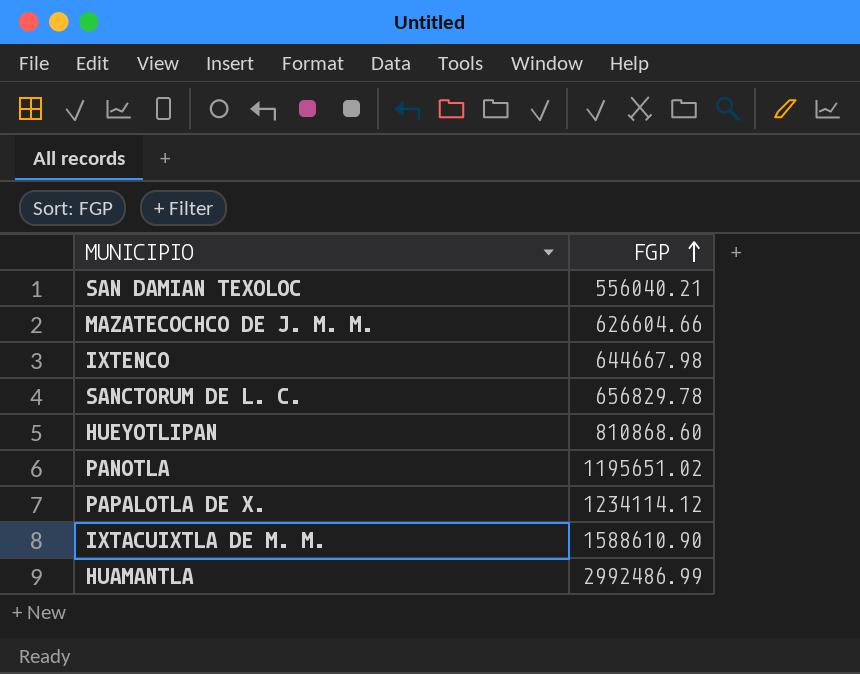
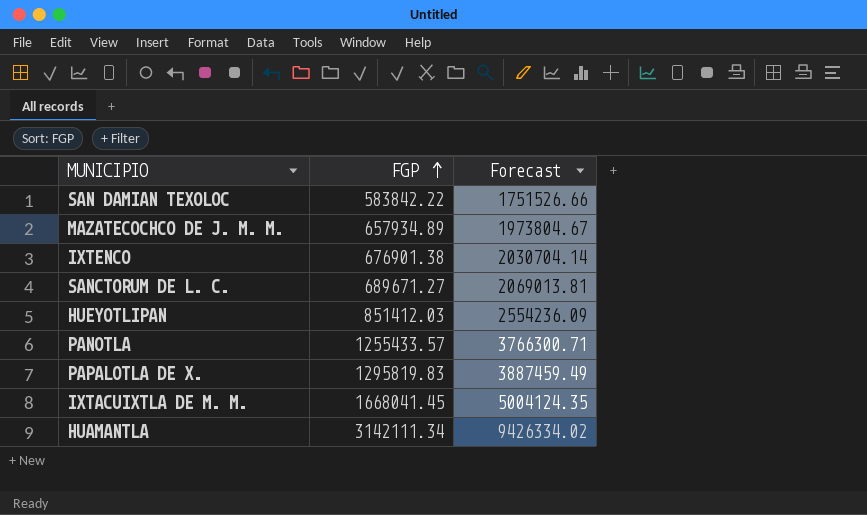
column Forecast | formula: none -> [FGP] * 3
SAN DAMIAN TEXOLOC | FGP: 556040.21 -> 583842.22
MAZATECOCHCO DE J. M. M. | FGP: 626604.66 -> 657934.89
IXTENCO | FGP: 644667.98 -> 676901.38
SANCTORUM DE L. C. | FGP: 656829.78 -> 689671.27
HUEYOTLIPAN | FGP: 810868.60 -> 851412.03
PANOTLA | FGP: 1195651.02 -> 1255433.57
PAPALOTLA DE X. | FGP: 1234114.12 -> 1295819.83
IXTACUIXTLA DE M. M. | FGP: 1588610.90 -> 1668041.45
HUAMANTLA | FGP: 2992486.99 -> 3142111.34

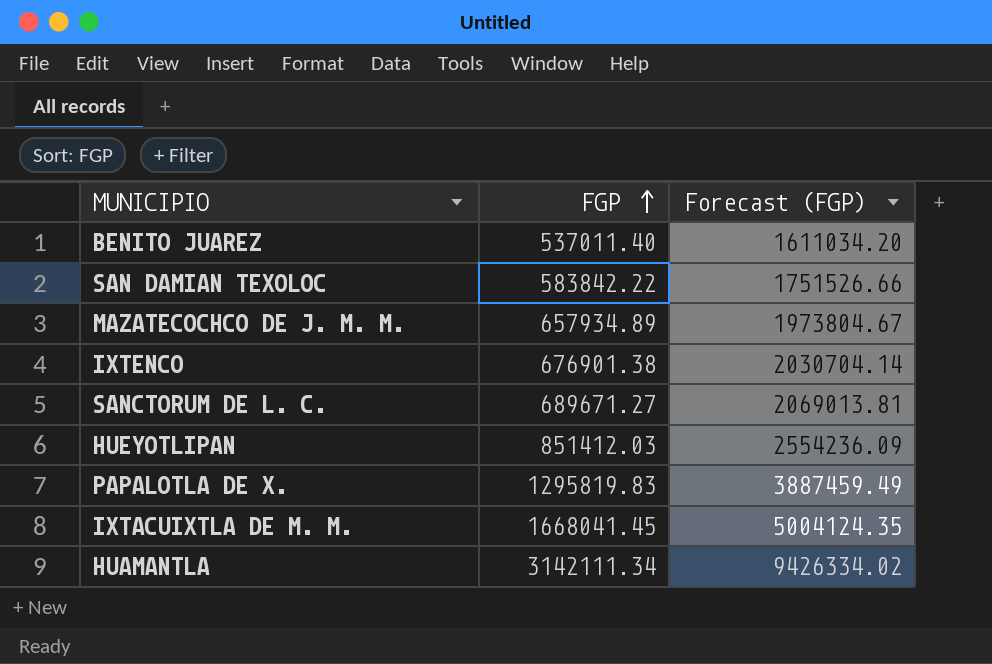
column name: Forecast -> Forecast (FGP)
row PANOTLA: 1255433.57 | 3766300.71 -> none
row BENITO JUAREZ: none -> 537011.40 | 1611034.20

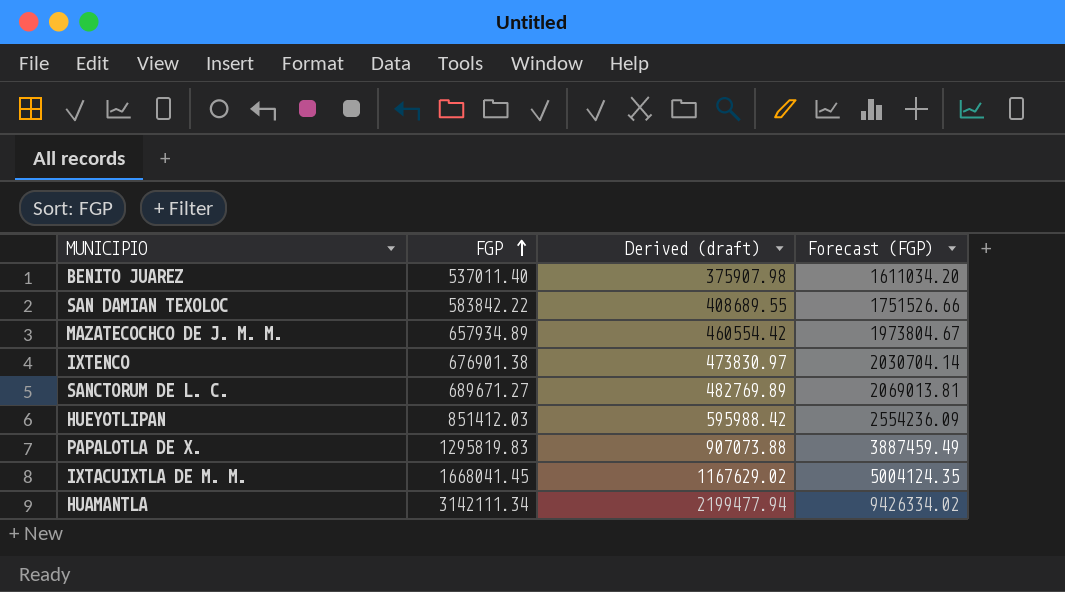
column Derived (draft) | formula: none -> [FGP] * 0.7

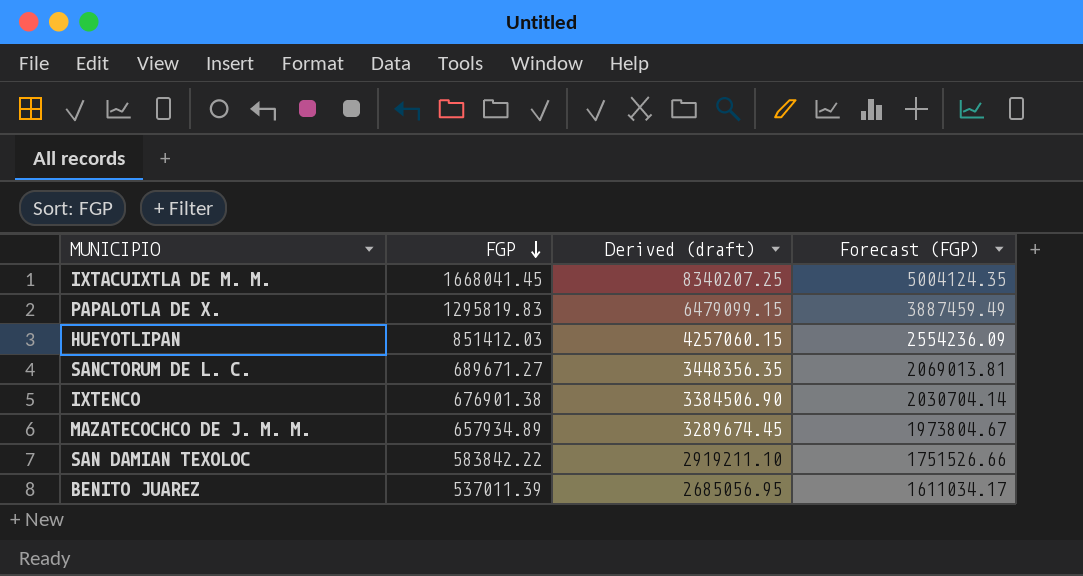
row order: FGP ascending -> FGP descending
column Derived (draft) | formula: [FGP] * 0.7 -> [FGP] * 5
row HUAMANTLA: 3142111.34 | 2199477.94 | 9426334.02 -> none
BENITO JUAREZ | FGP: 537011.40 -> 537011.39
BENITO JUAREZ | Forecast (FGP): 1611034.20 -> 1611034.17

